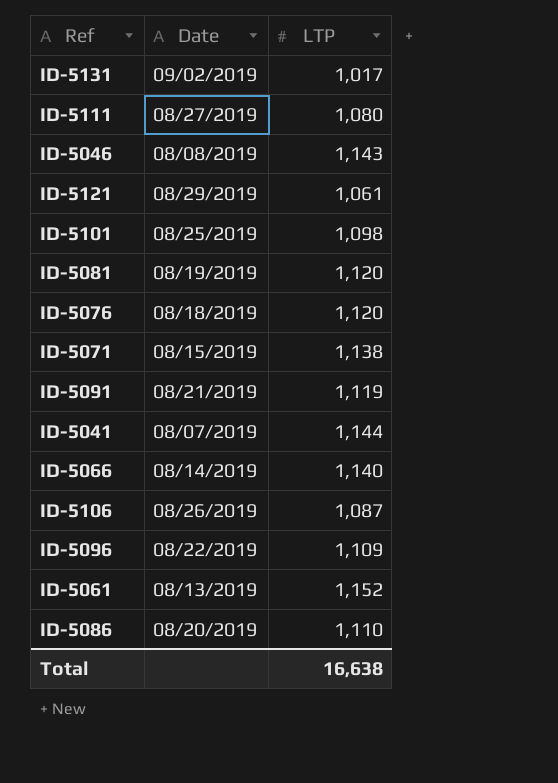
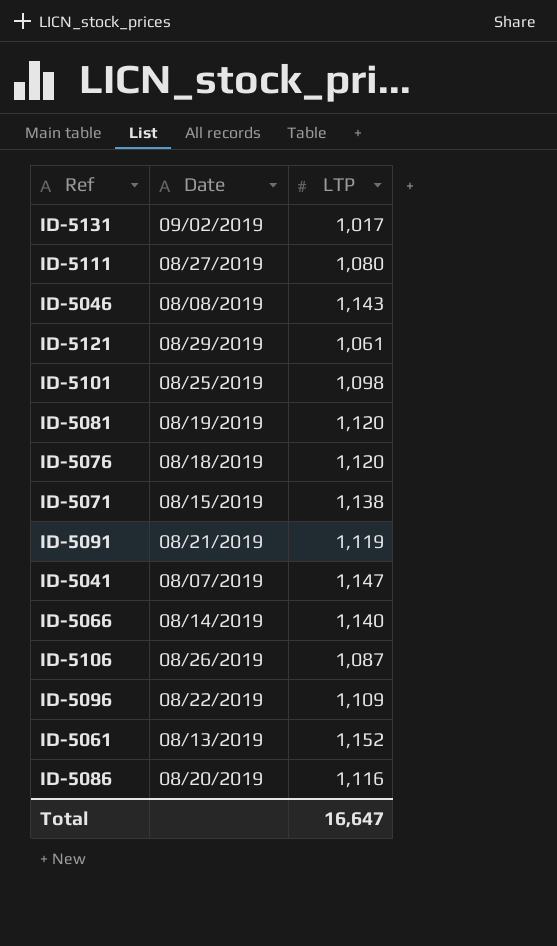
ID-5041 | LTP: 1,144 -> 1,147
ID-5086 | LTP: 1,110 -> 1,116
Total | LTP: 16,638 -> 16,647

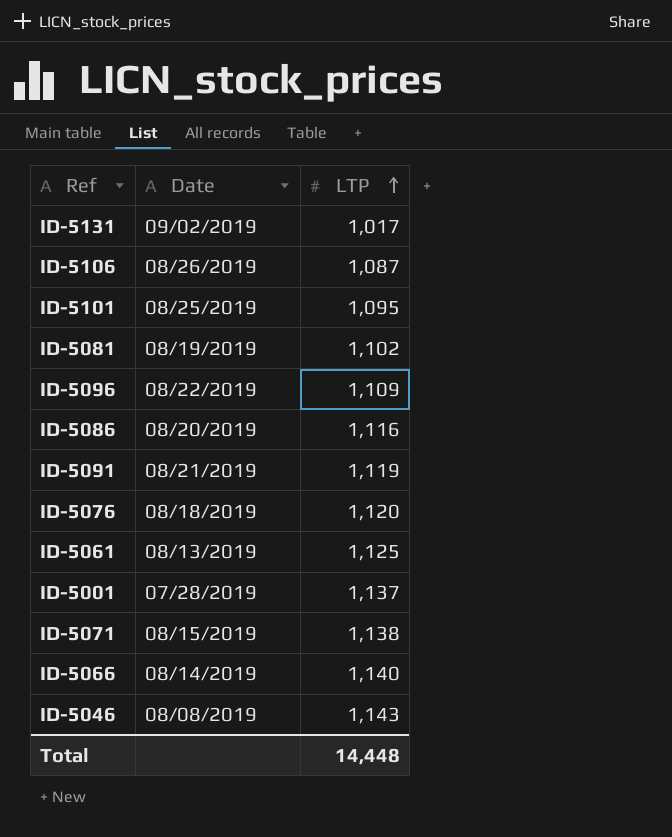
row order: none -> LTP ascending
row ID-5111: 08/27/2019 | 1,080 -> none
row ID-5121: 08/29/2019 | 1,061 -> none
row ID-5041: 08/07/2019 | 1,147 -> none
ID-5101 | LTP: 1,098 -> 1,095
ID-5081 | LTP: 1,120 -> 1,102
ID-5061 | LTP: 1,152 -> 1,125
row ID-5001: none -> 07/28/2019 | 1,137
Total | LTP: 16,647 -> 14,448

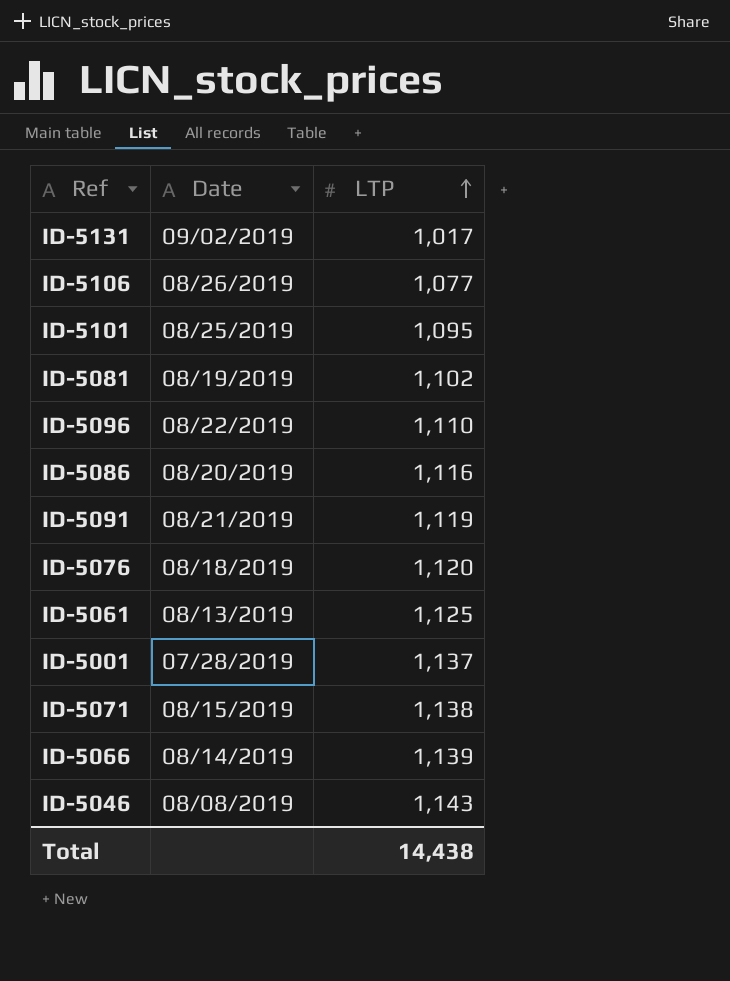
ID-5106 | LTP: 1,087 -> 1,077
ID-5096 | LTP: 1,109 -> 1,110
ID-5066 | LTP: 1,140 -> 1,139
Total | LTP: 14,448 -> 14,438

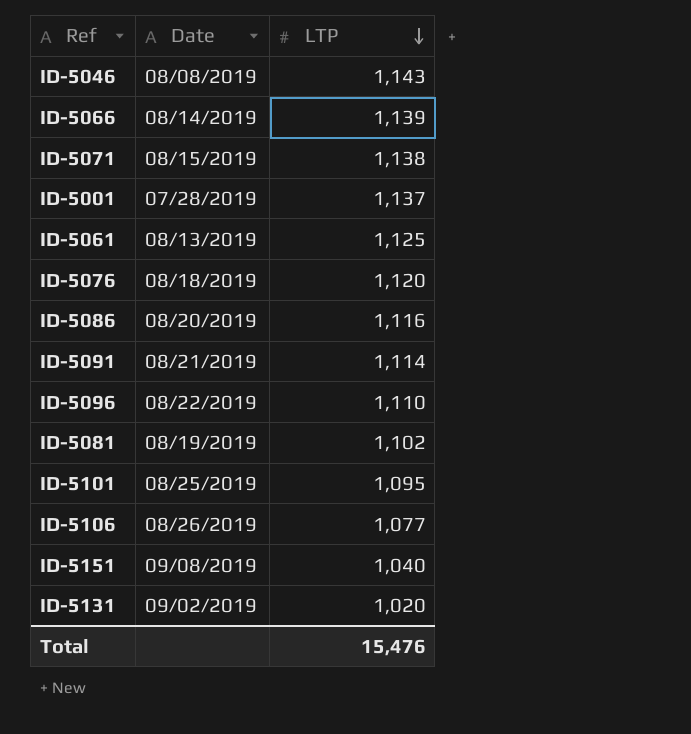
row order: LTP ascending -> LTP descending
ID-5091 | LTP: 1,119 -> 1,114
row ID-5151: none -> 09/08/2019 | 1,040
ID-5131 | LTP: 1,017 -> 1,020
Total | LTP: 14,438 -> 15,476

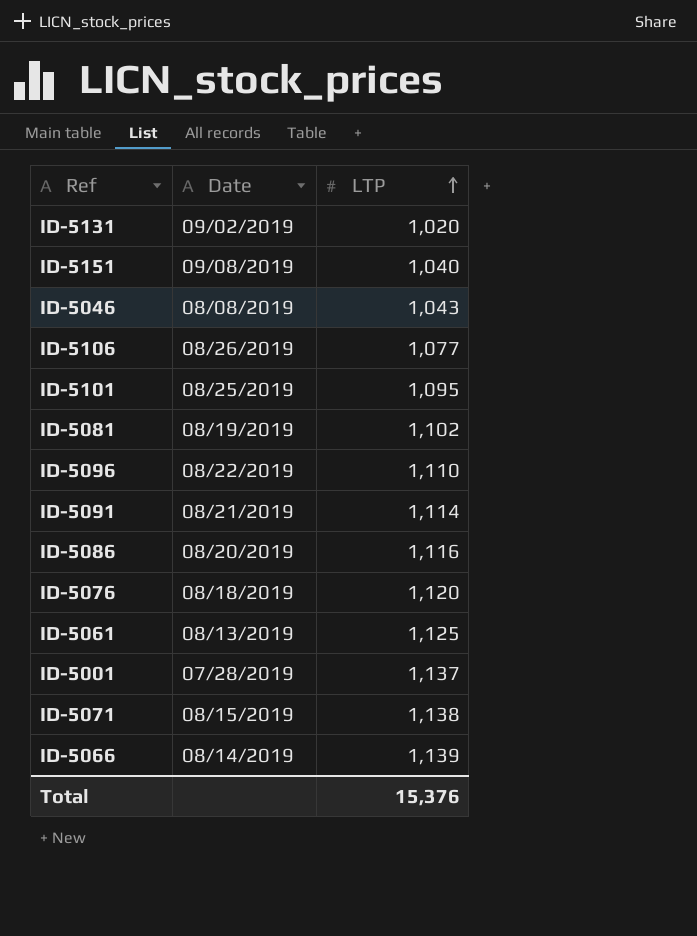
row order: LTP descending -> LTP ascending
ID-5046 | LTP: 1,143 -> 1,043
Total | LTP: 15,476 -> 15,376

